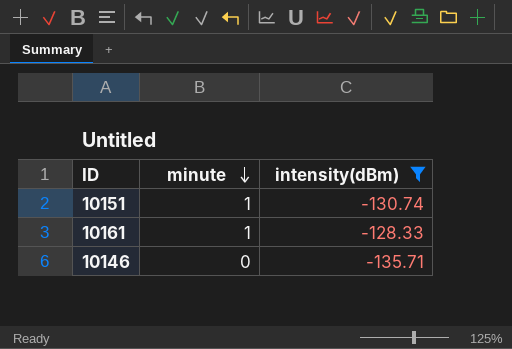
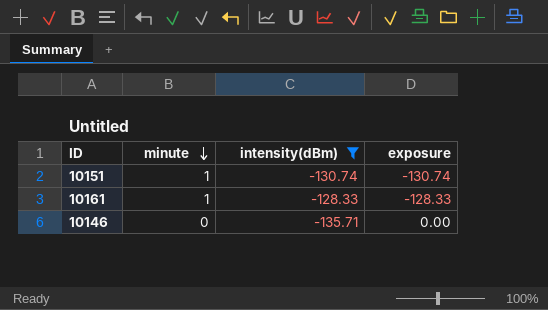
column exposure | formula: none -> [minute] * [intensity(dBm)]

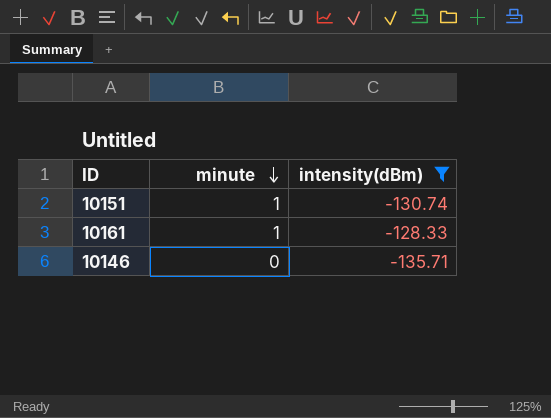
column exposure | formula: [minute] * [intensity(dBm)] -> none

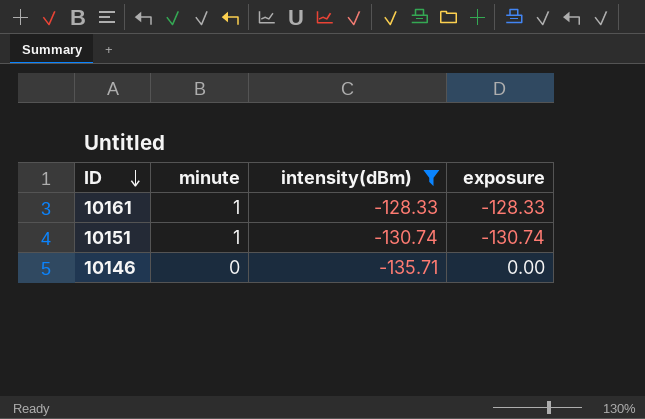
row order: minute descending -> ID descending
column exposure | formula: none -> [minute] * [intensity(dBm)]

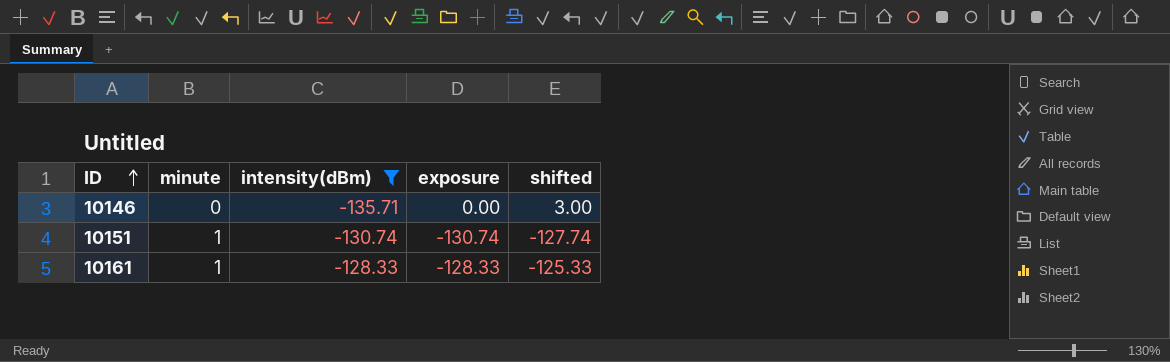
row order: ID descending -> ID ascending
column shifted | formula: none -> [exposure] + 3

